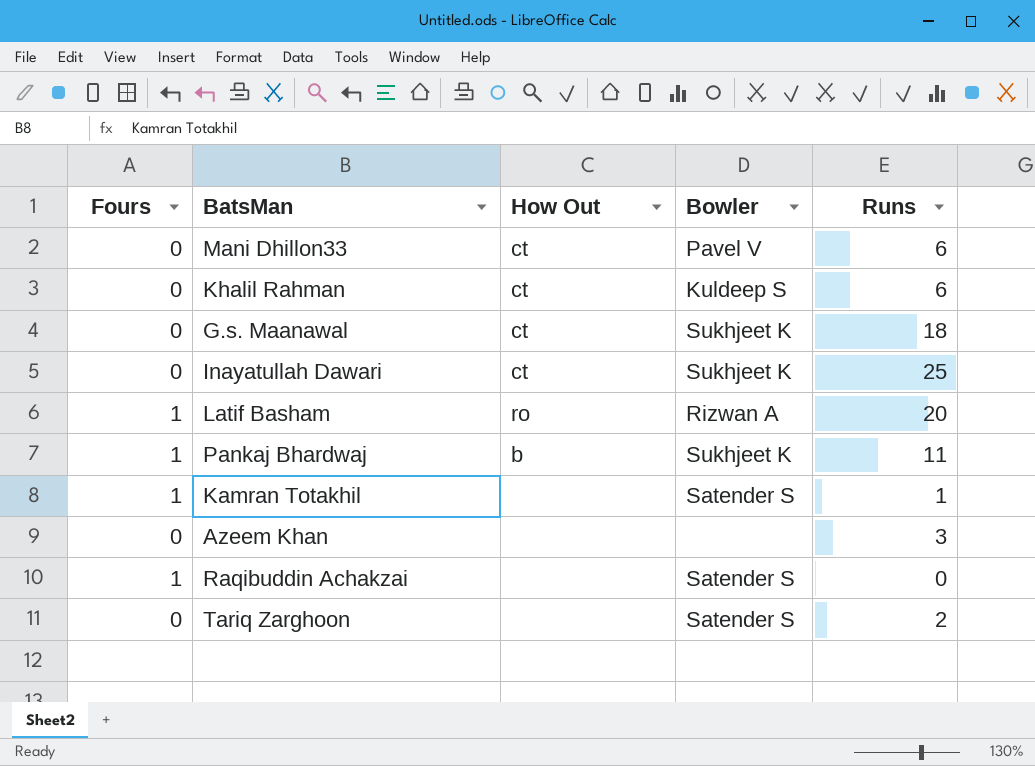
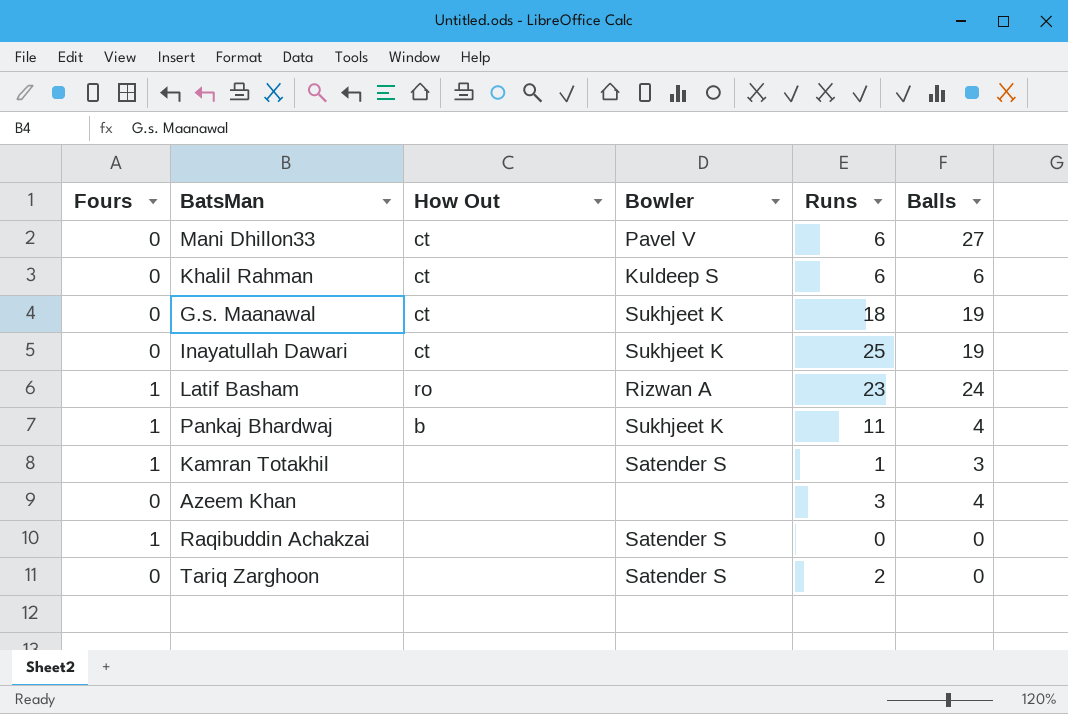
column Balls | position: none -> 6
Latif Basham | Runs: 20 -> 23

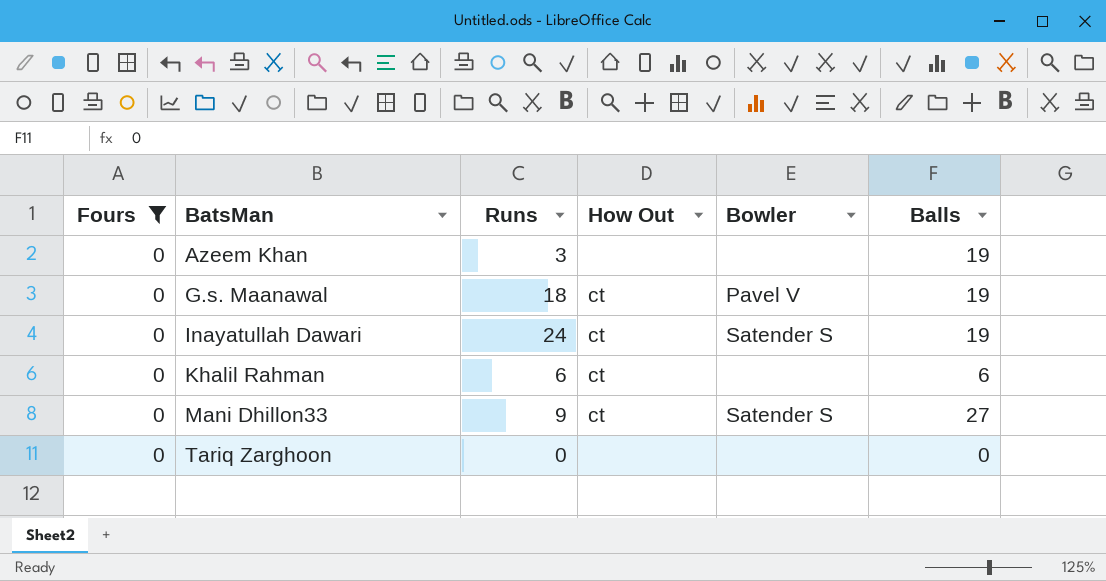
filter: none -> Fours = 0
row order: none -> BatsMan ascending
column Runs | position: 5 -> 3
Azeem Khan | Balls: 4 -> 19
G.s. Maanawal | Bowler: Sukhjeet K -> Pavel V
Inayatullah Dawari | Runs: 25 -> 24
Inayatullah Dawari | Bowler: Sukhjeet K -> Satender S
Khalil Rahman | Bowler: Kuldeep S -> none
Mani Dhillon33 | Runs: 6 -> 9
Mani Dhillon33 | Bowler: Pavel V -> Satender S
Tariq Zarghoon | Runs: 2 -> 0
Tariq Zarghoon | Bowler: Satender S -> none

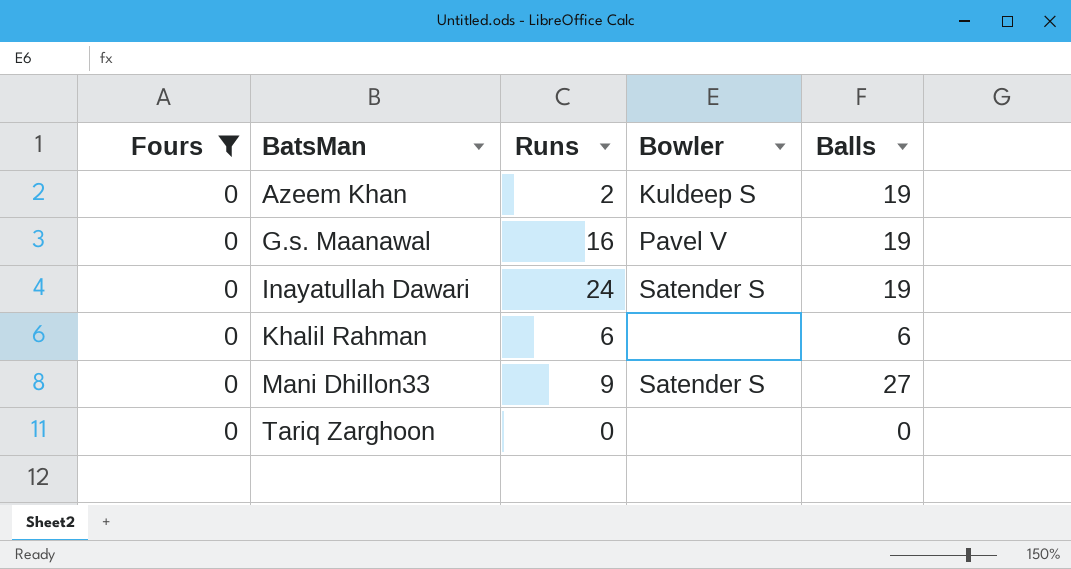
column How Out | position: 4 -> none
Azeem Khan | Runs: 3 -> 2
Azeem Khan | Bowler: none -> Kuldeep S
G.s. Maanawal | Runs: 18 -> 16

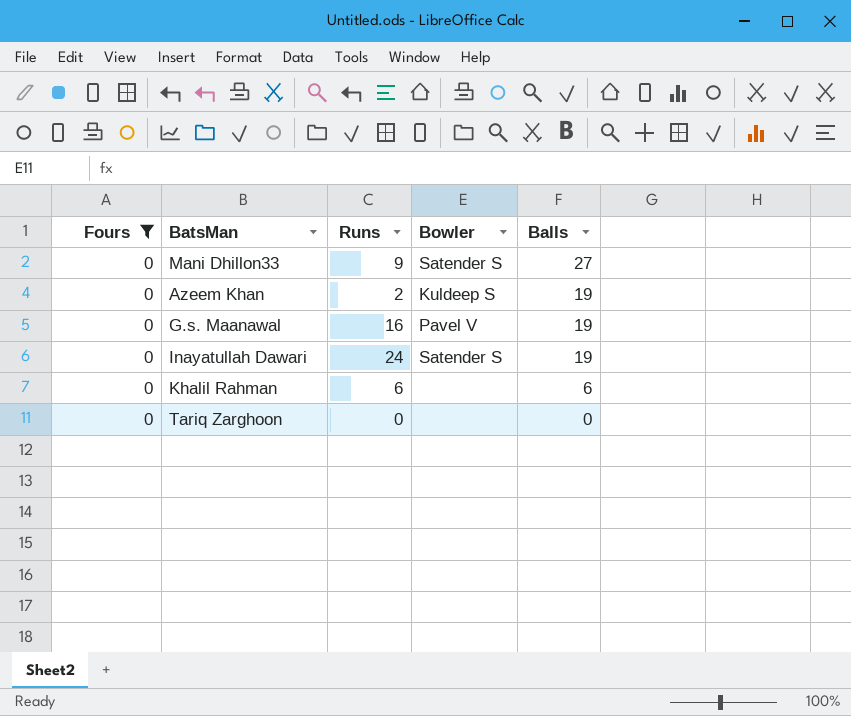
row order: BatsMan ascending -> Balls descending

